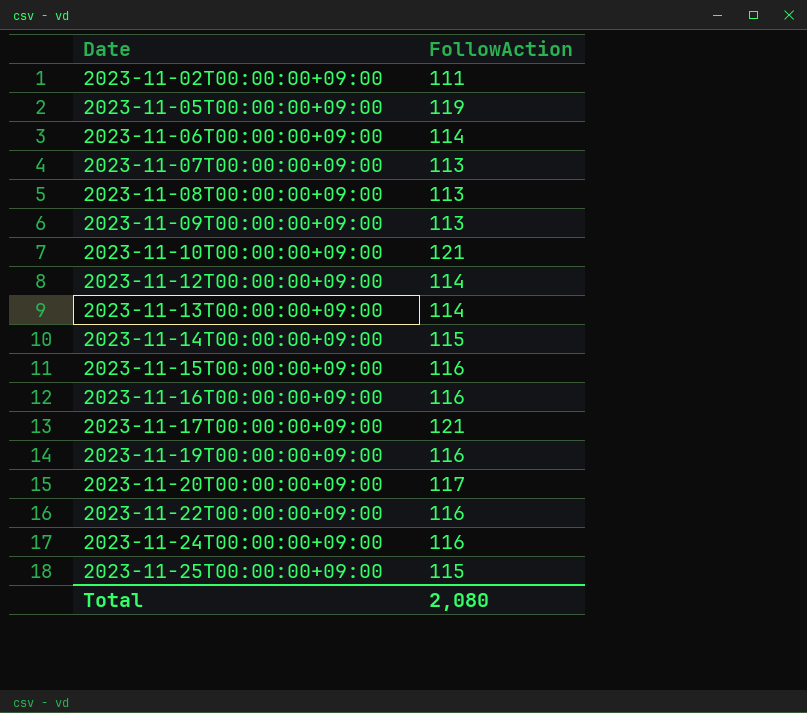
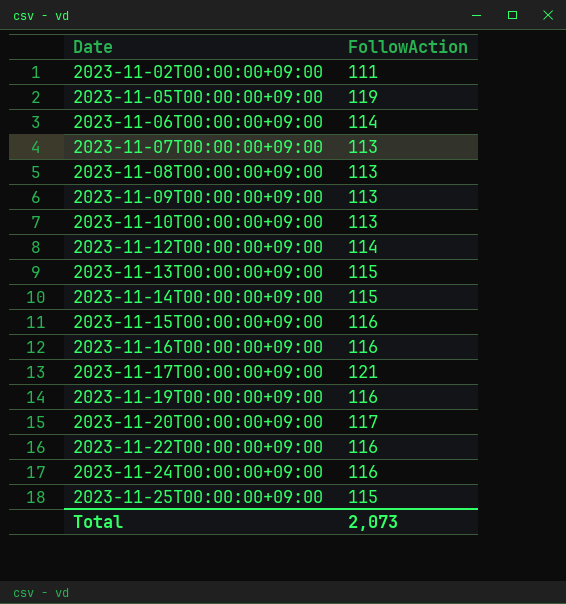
2023-11-10T00:00:00+09:00 | FollowAction: 121 -> 113
2023-11-13T00:00:00+09:00 | FollowAction: 114 -> 115
Total | FollowAction: 2,080 -> 2,073

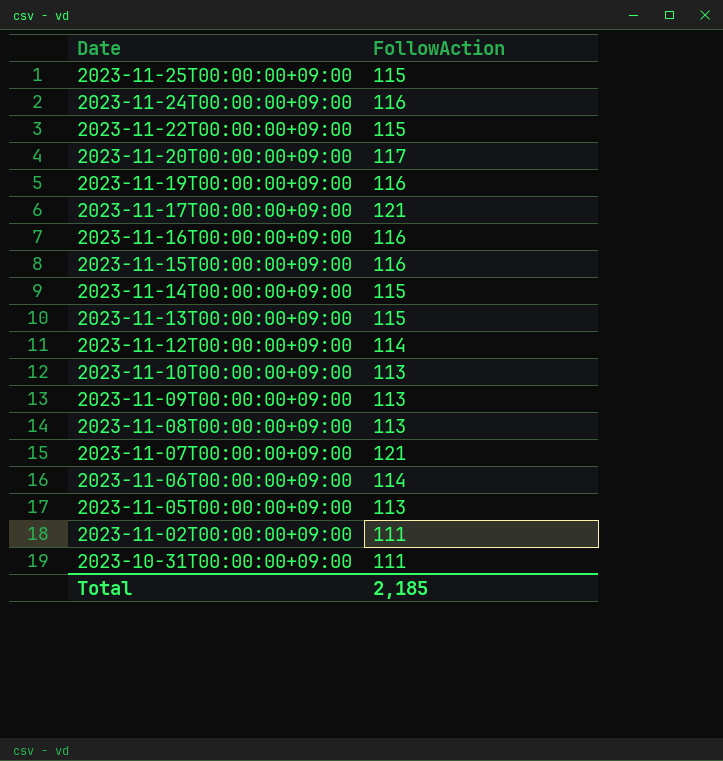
row order: Date ascending -> Date descending
2023-11-22T00:00:00+09:00 | FollowAction: 116 -> 115
2023-11-07T00:00:00+09:00 | FollowAction: 113 -> 121
2023-11-05T00:00:00+09:00 | FollowAction: 119 -> 113
row 2023-10-31T00:00:00+09:00: none -> 111
Total | FollowAction: 2,073 -> 2,185

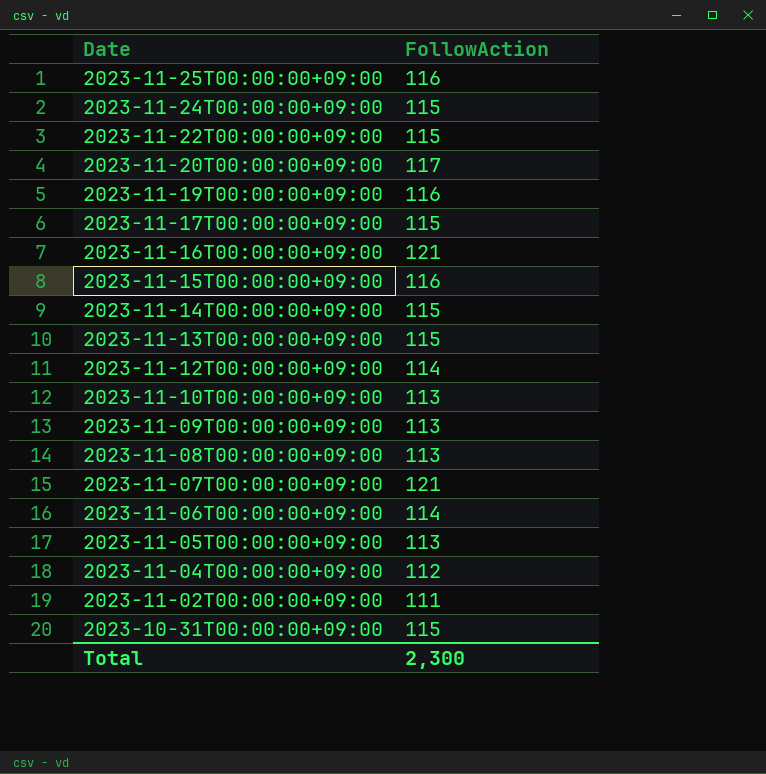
2023-11-25T00:00:00+09:00 | FollowAction: 115 -> 116
2023-11-24T00:00:00+09:00 | FollowAction: 116 -> 115
2023-11-17T00:00:00+09:00 | FollowAction: 121 -> 115
2023-11-16T00:00:00+09:00 | FollowAction: 116 -> 121
row 2023-11-04T00:00:00+09:00: none -> 112
2023-10-31T00:00:00+09:00 | FollowAction: 111 -> 115
Total | FollowAction: 2,185 -> 2,300

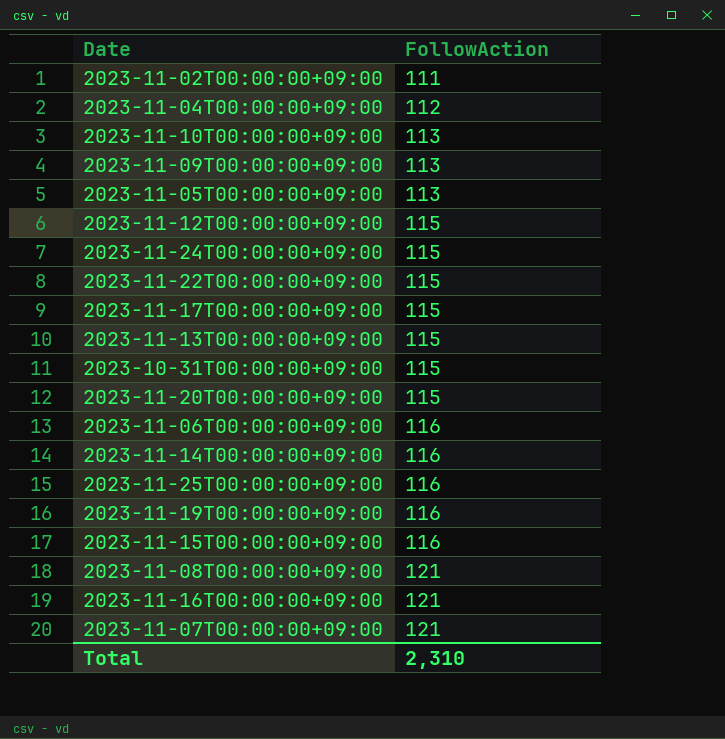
row order: Date descending -> FollowAction ascending
2023-11-12T00:00:00+09:00 | FollowAction: 114 -> 115
2023-11-20T00:00:00+09:00 | FollowAction: 117 -> 115
2023-11-06T00:00:00+09:00 | FollowAction: 114 -> 116
2023-11-14T00:00:00+09:00 | FollowAction: 115 -> 116
2023-11-08T00:00:00+09:00 | FollowAction: 113 -> 121
Total | FollowAction: 2,300 -> 2,310

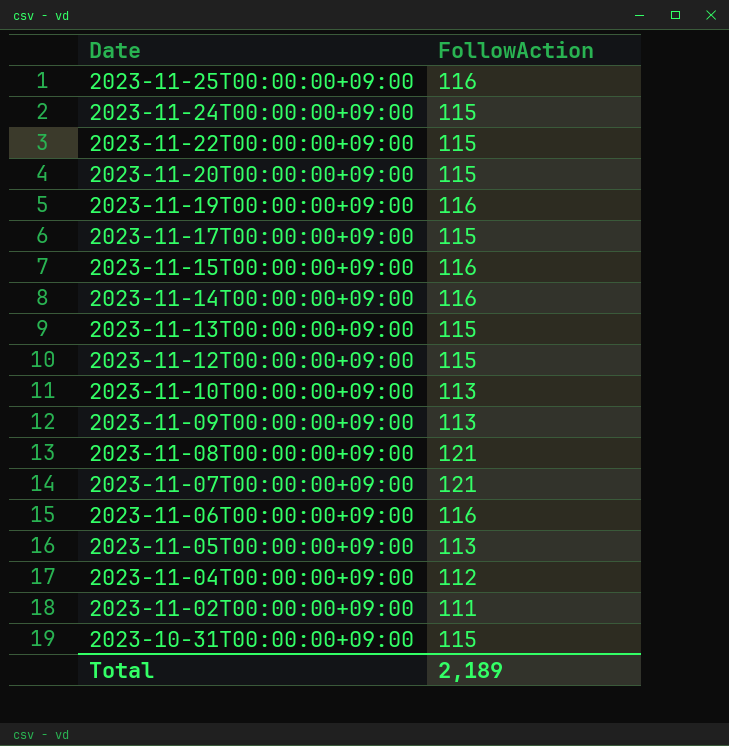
row order: FollowAction ascending -> Date descending
row 2023-11-16T00:00:00+09:00: 121 -> none
Total | FollowAction: 2,310 -> 2,189

